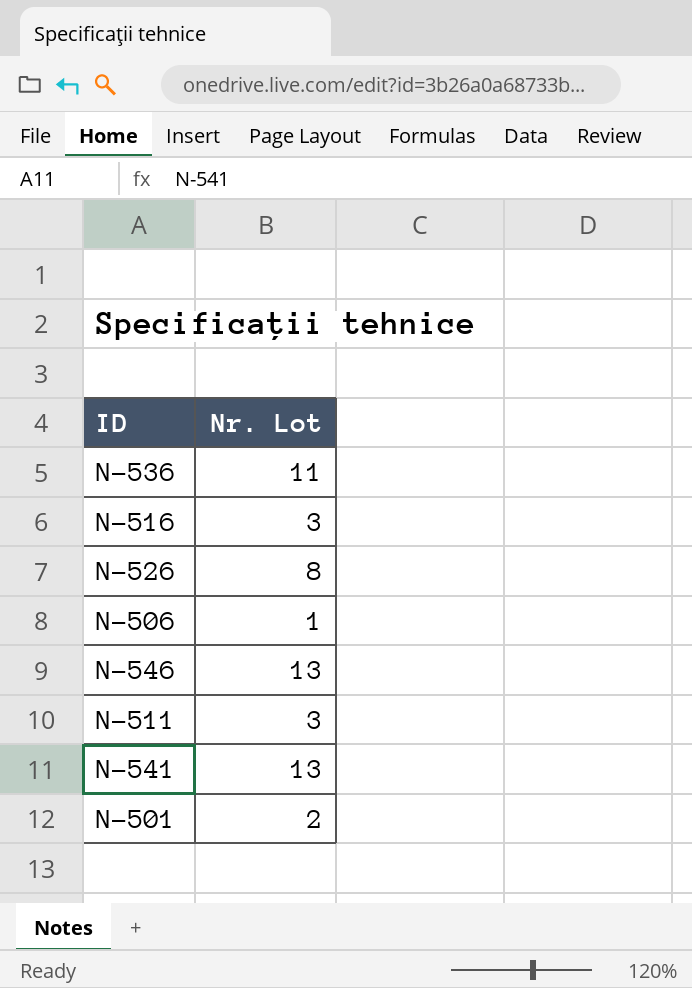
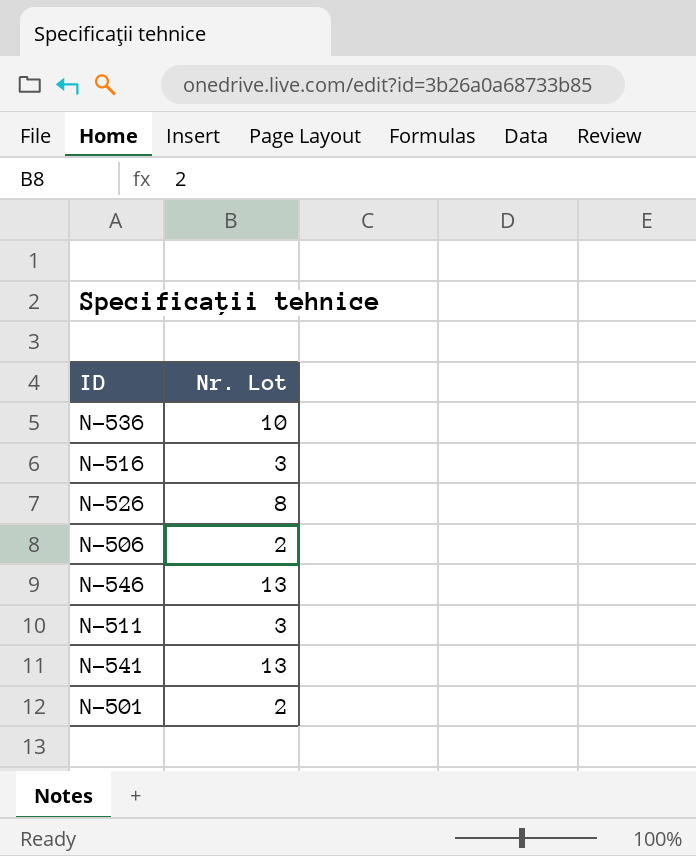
N-536 | Nr. Lot: 11 -> 10
N-506 | Nr. Lot: 1 -> 2

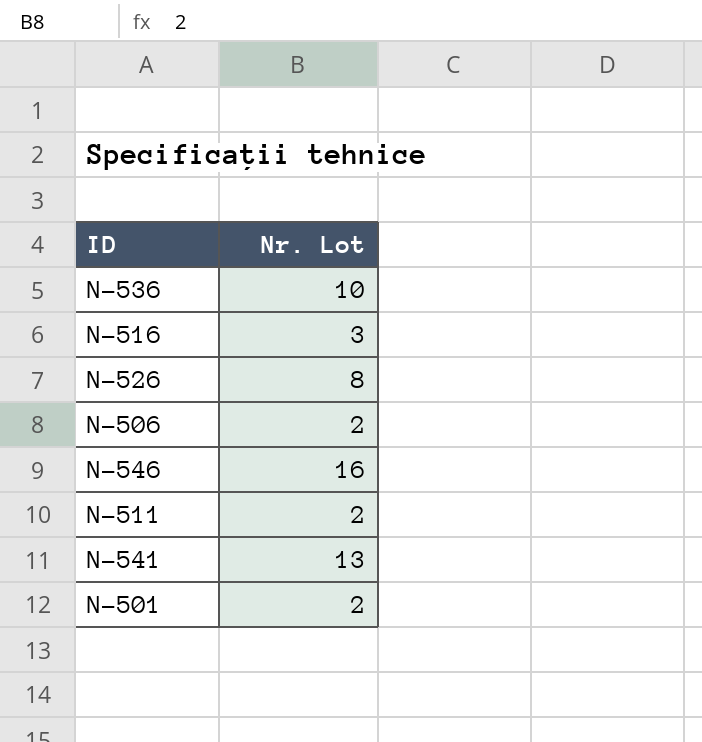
N-546 | Nr. Lot: 13 -> 16
N-511 | Nr. Lot: 3 -> 2

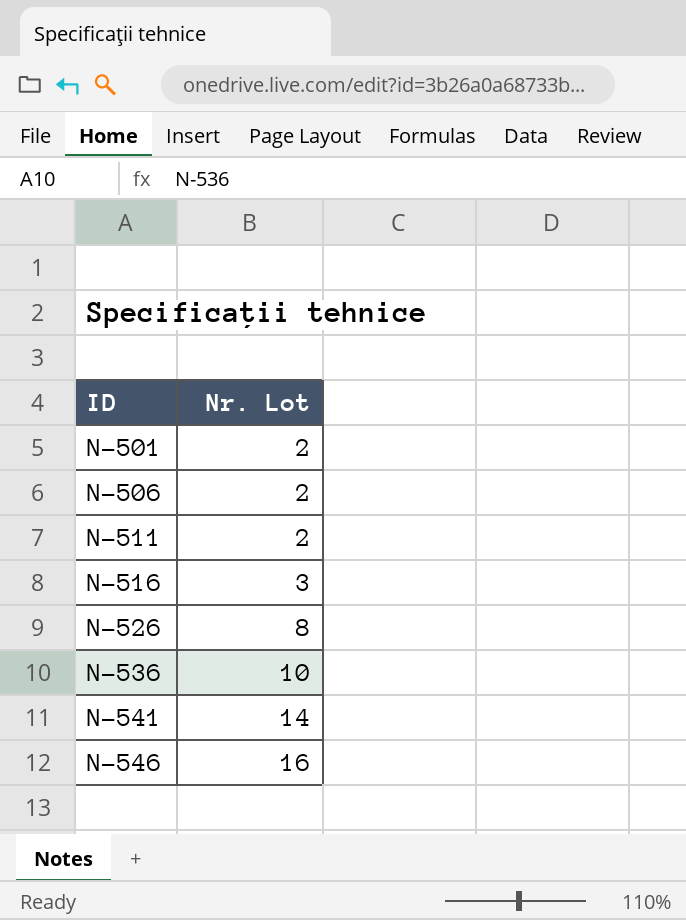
row order: none -> ID ascending
N-541 | Nr. Lot: 13 -> 14

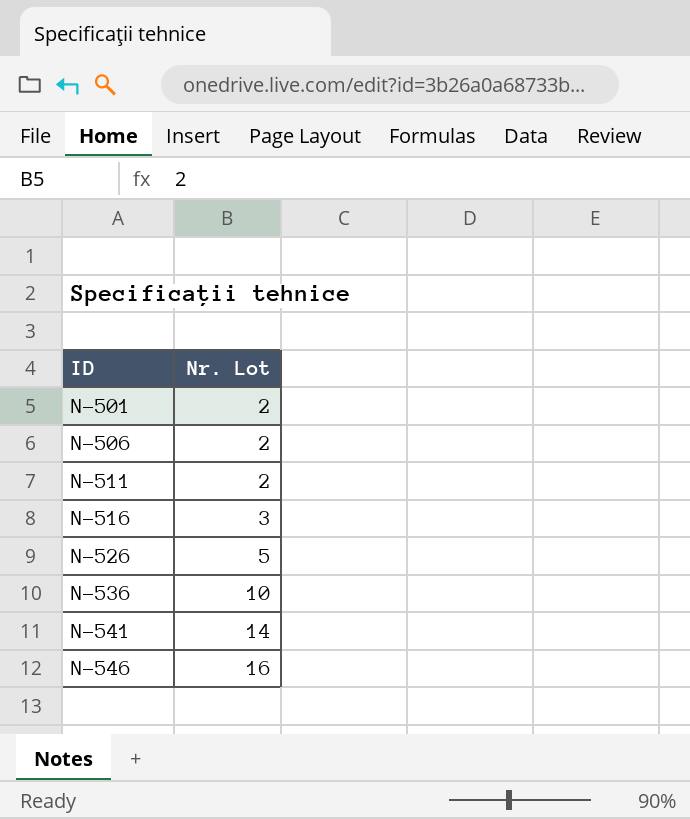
N-526 | Nr. Lot: 8 -> 5

